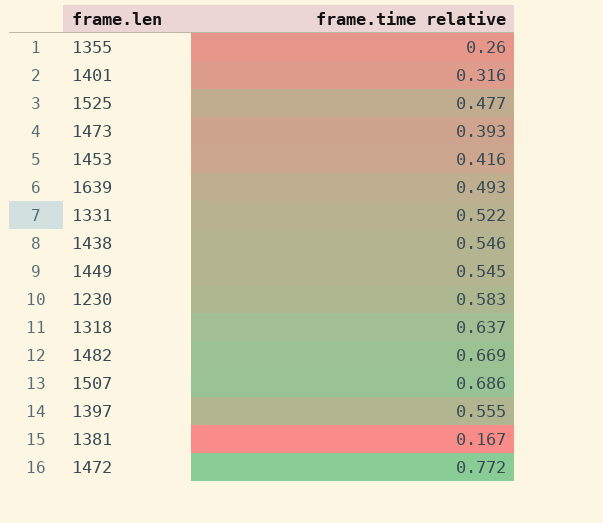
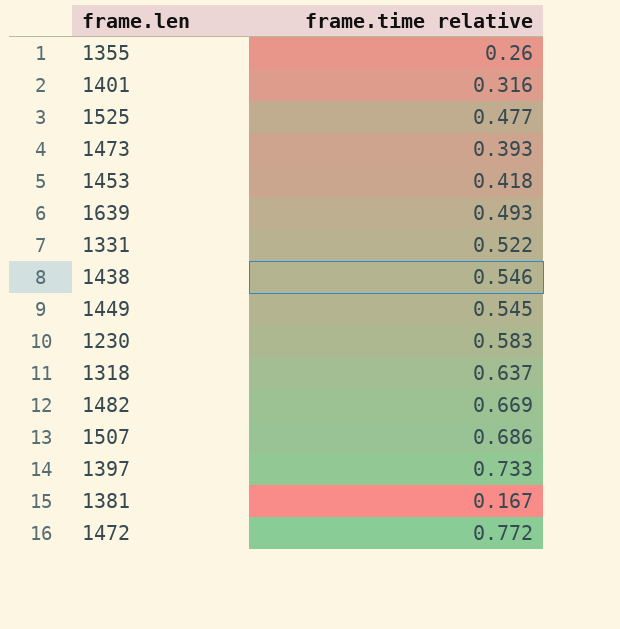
1453 | frame.time relative: 0.416 -> 0.418
1397 | frame.time relative: 0.555 -> 0.733

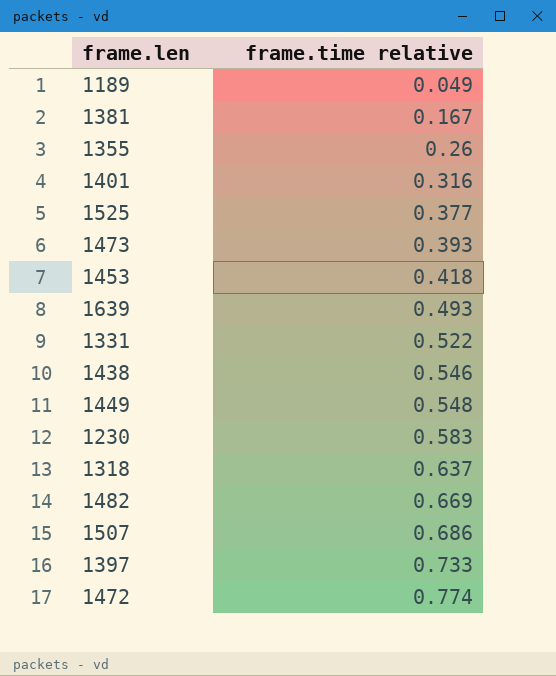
row order: none -> frame.time relative ascending
row 1189: none -> 0.049
1525 | frame.time relative: 0.477 -> 0.377
1449 | frame.time relative: 0.545 -> 0.548
1472 | frame.time relative: 0.772 -> 0.774

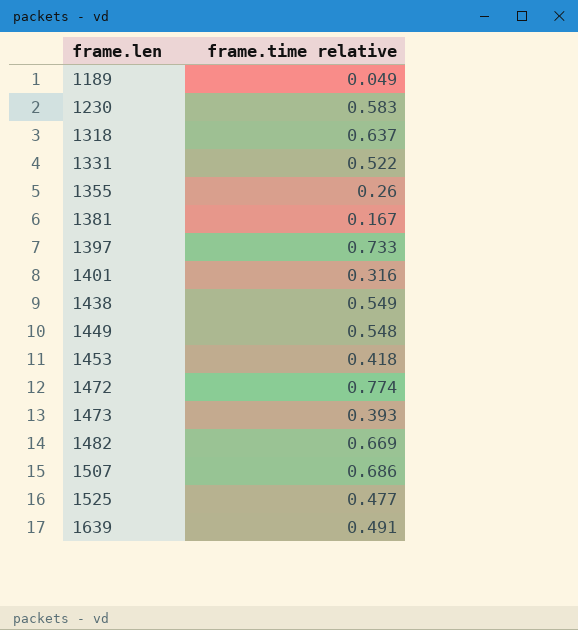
row order: frame.time relative ascending -> frame.len ascending
1438 | frame.time relative: 0.546 -> 0.549
1525 | frame.time relative: 0.377 -> 0.477
1639 | frame.time relative: 0.493 -> 0.491

